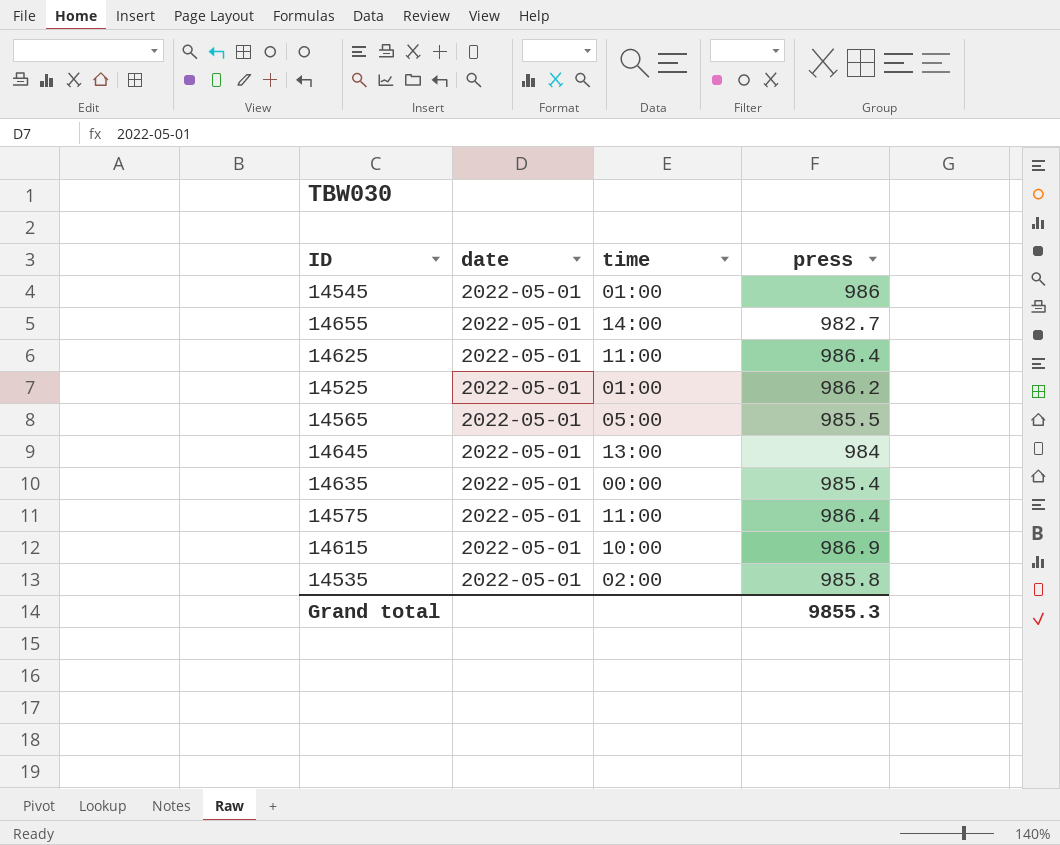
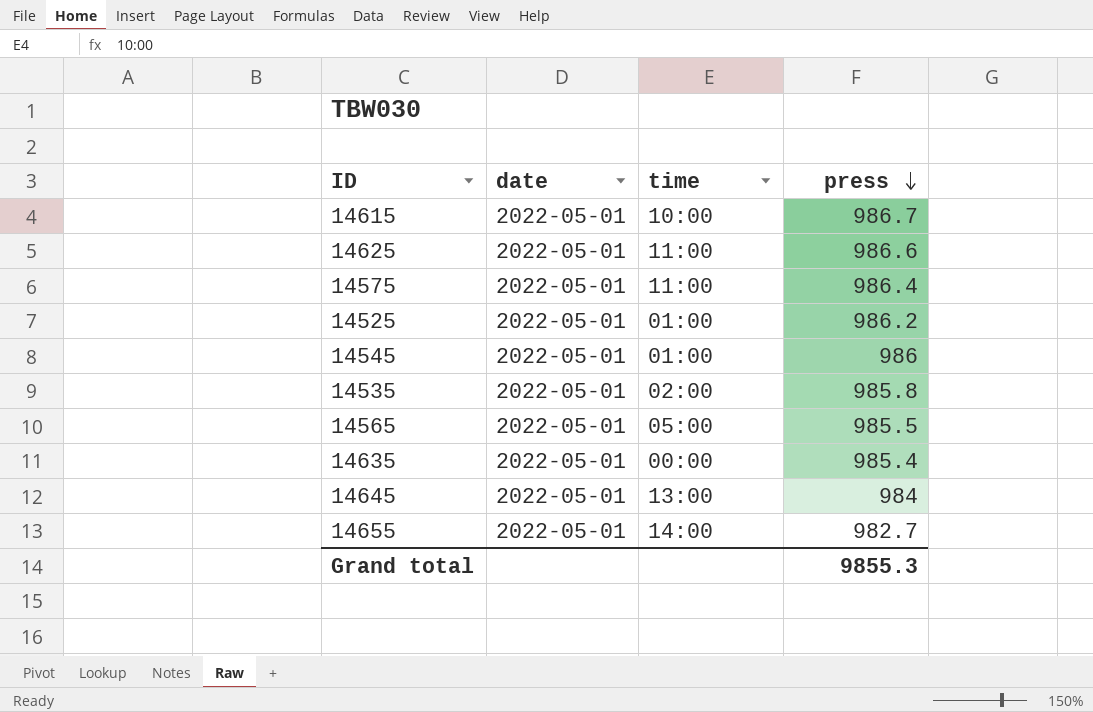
row order: none -> press descending
14615 | press: 986.9 -> 986.7
14625 | press: 986.4 -> 986.6

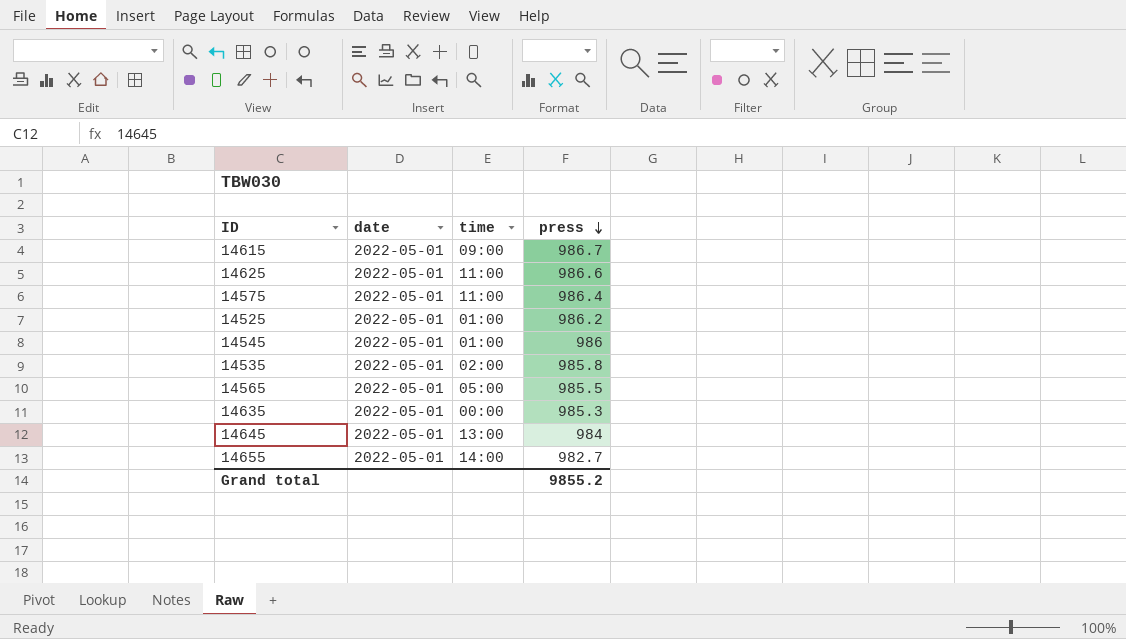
14615 | time: 10:00 -> 09:00
14635 | press: 985.4 -> 985.3
Grand total | press: 9855.3 -> 9855.2

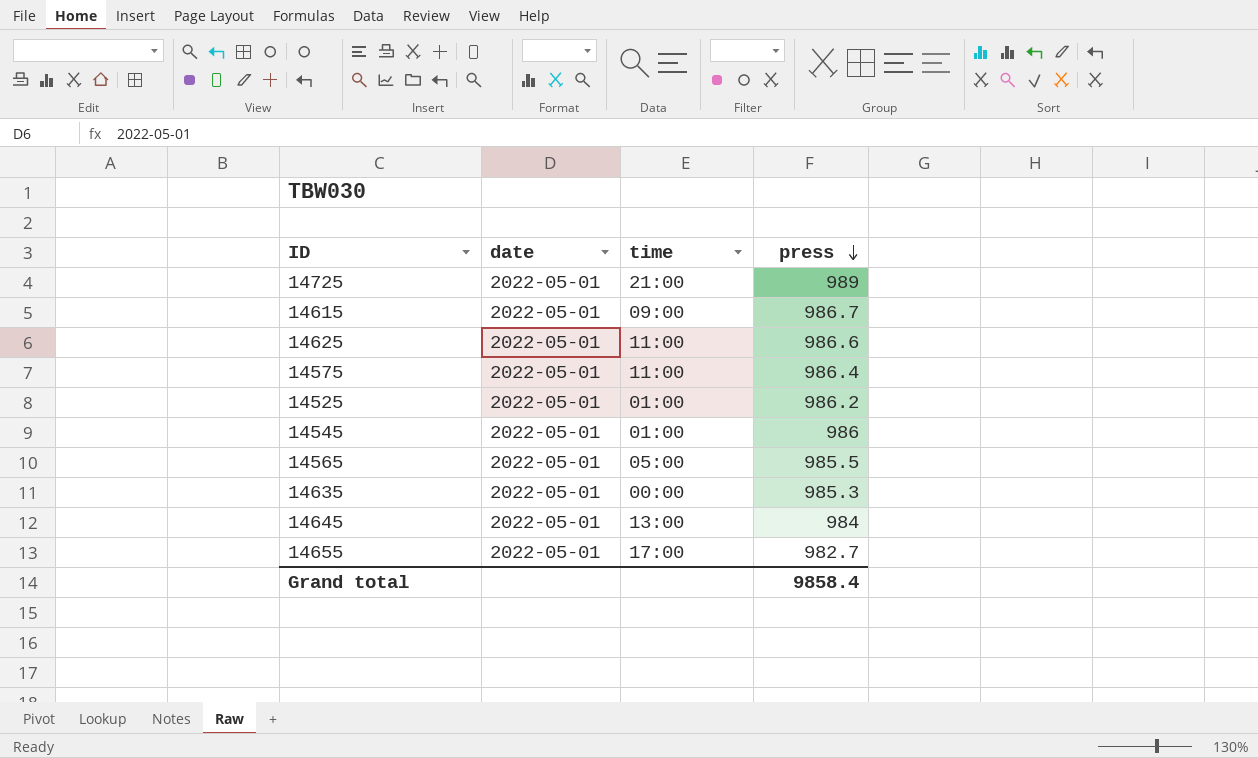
row 14535: 2022-05-01 | 02:00 | 985.8 -> none
row 14725: none -> 2022-05-01 | 21:00 | 989
14655 | time: 14:00 -> 17:00
Grand total | press: 9855.2 -> 9858.4

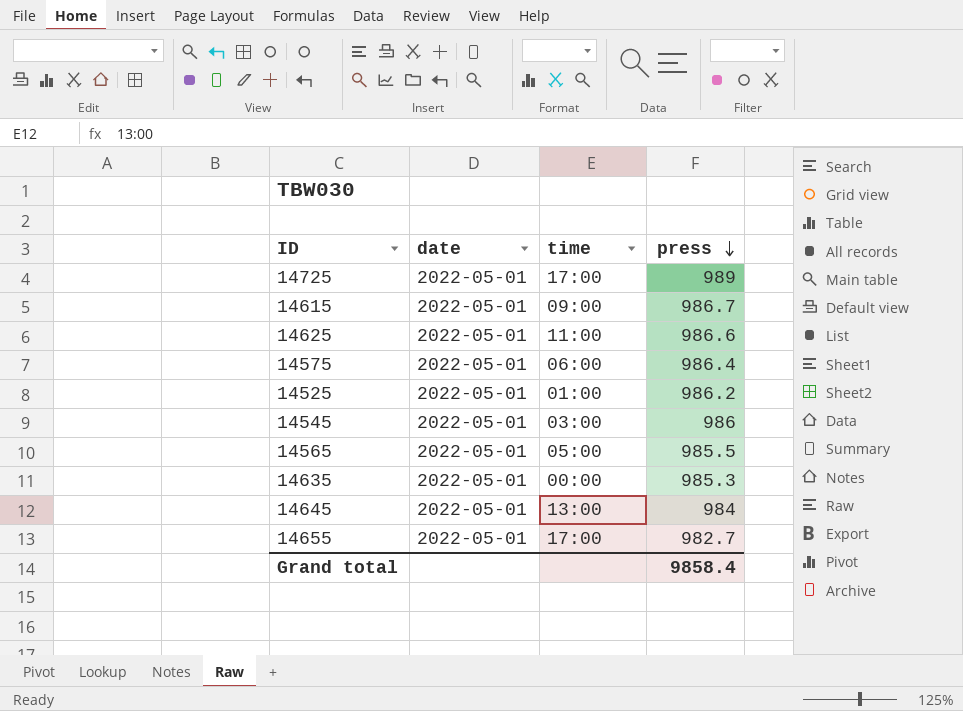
14725 | time: 21:00 -> 17:00
14575 | time: 11:00 -> 06:00
14545 | time: 01:00 -> 03:00

